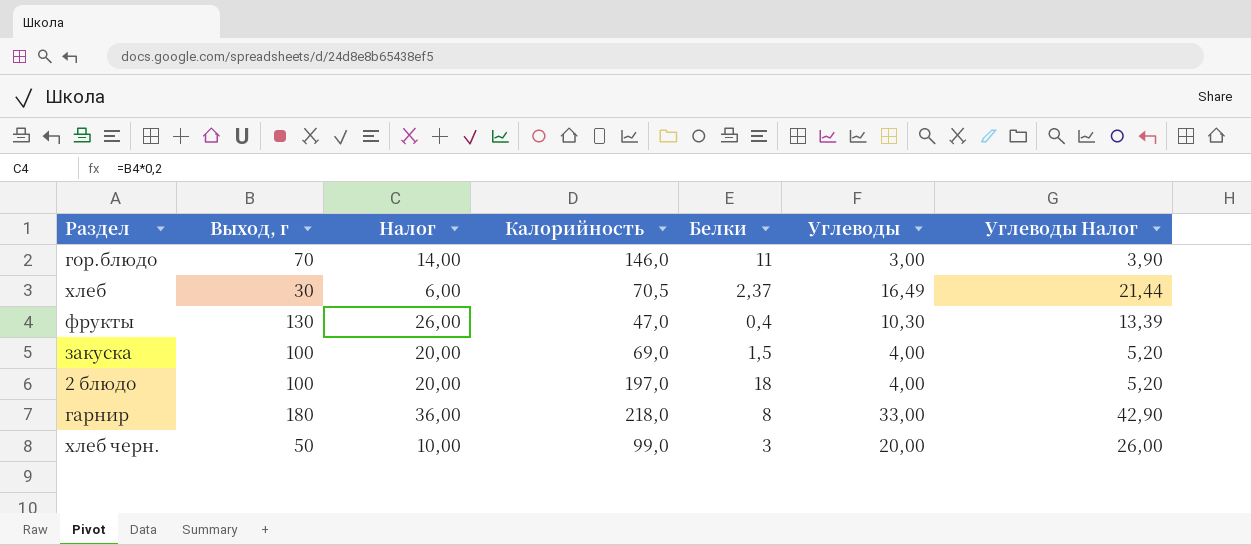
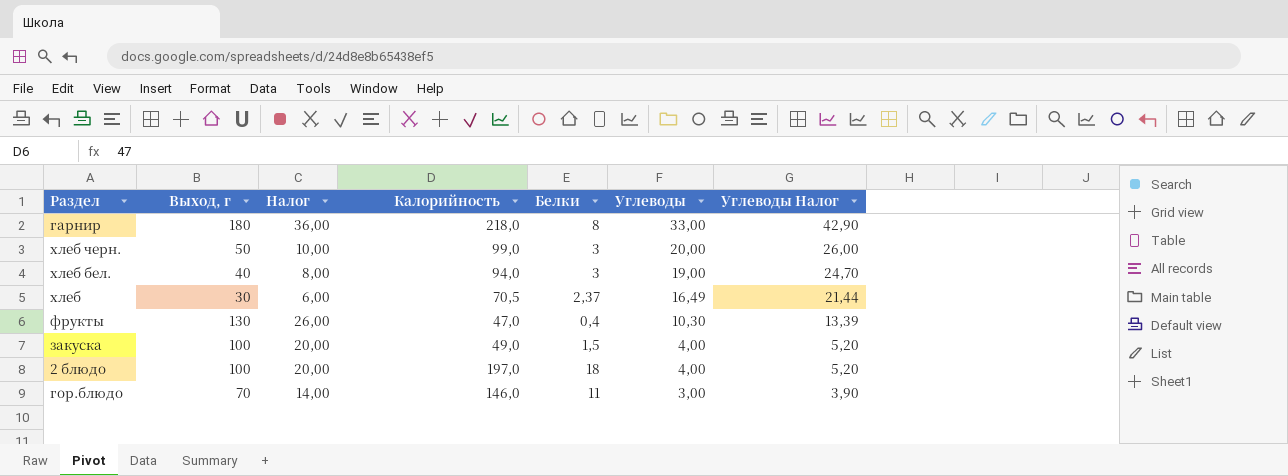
row order: none -> Углеводы descending
row хлеб бел.: none -> 40 | 8,00 | 94,0 | 3 | 19,00 | 24,70
закуска | Калорийность: 69,0 -> 49,0

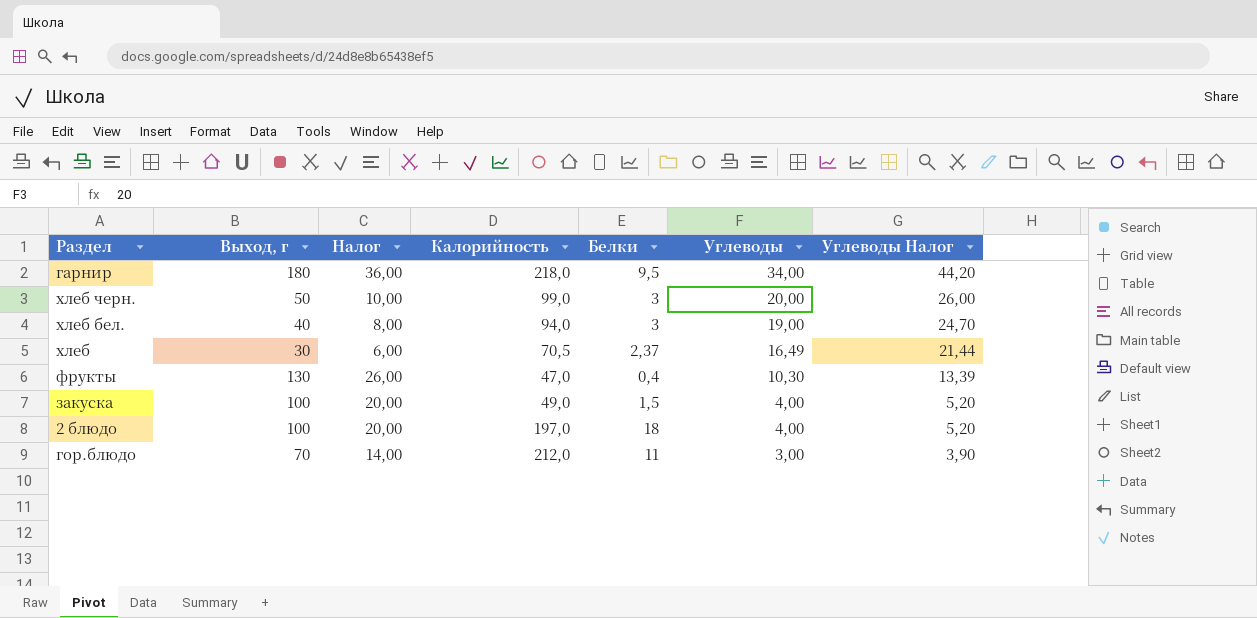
гарнир | Белки: 8 -> 9,5
гарнир | Углеводы: 33,00 -> 34,00
гарнир | Углеводы Налог: 42,90 -> 44,20
гор.блюдо | Калорийность: 146,0 -> 212,0

